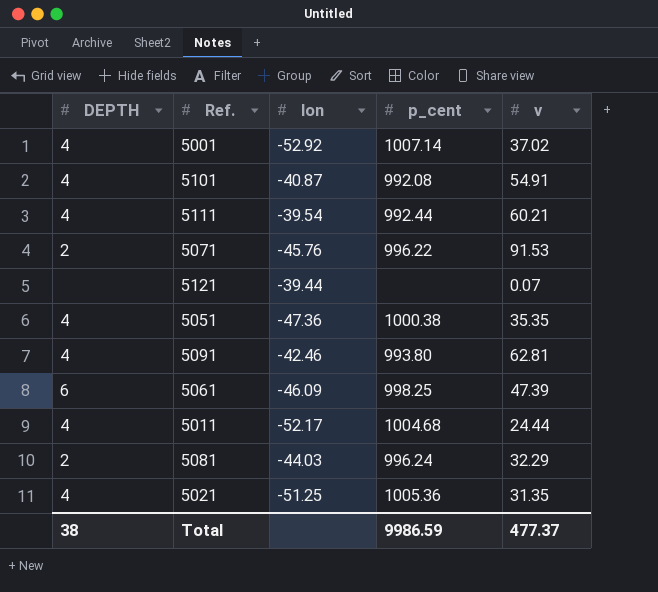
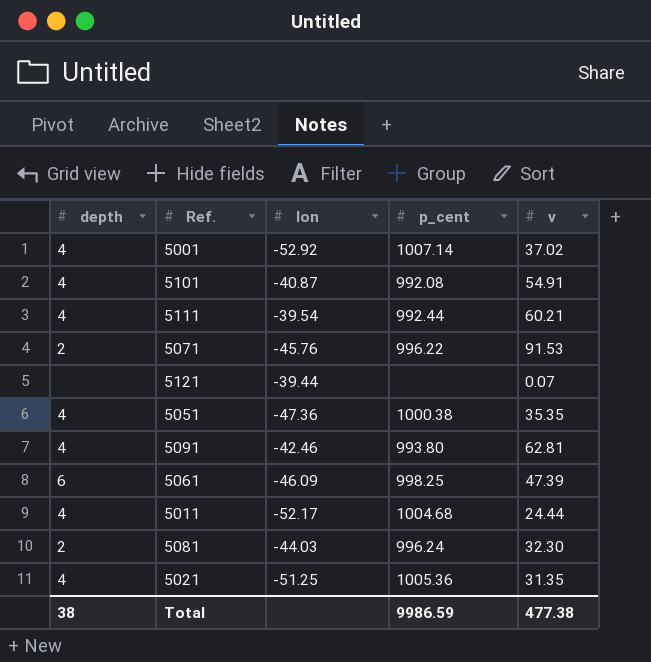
column name: DEPTH -> depth
5081 | v: 32.29 -> 32.30
Total | v: 477.37 -> 477.38

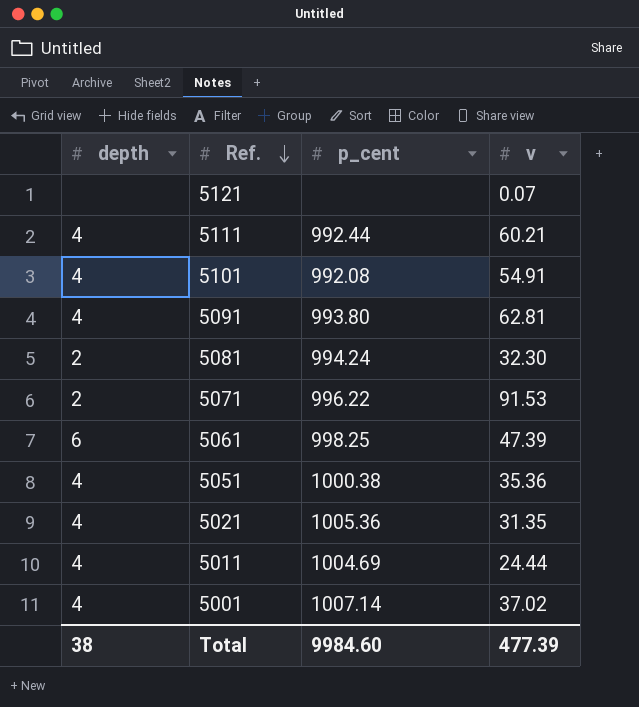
row order: none -> Ref. descending
column lon | position: 3 -> none
5081 | p_cent: 996.24 -> 994.24
5051 | v: 35.35 -> 35.36
5011 | p_cent: 1004.68 -> 1004.69
Total | p_cent: 9986.59 -> 9984.60
Total | v: 477.38 -> 477.39

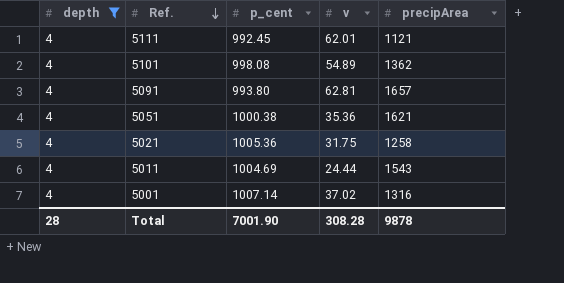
filter: none -> depth = 4
column precipArea | position: none -> 5
5111 | p_cent: 992.44 -> 992.45
5111 | v: 60.21 -> 62.01
5101 | p_cent: 992.08 -> 998.08
5101 | v: 54.91 -> 54.89
5021 | v: 31.35 -> 31.75
Total | depth: 38 -> 28
Total | p_cent: 9984.60 -> 7001.90
Total | v: 477.39 -> 308.28

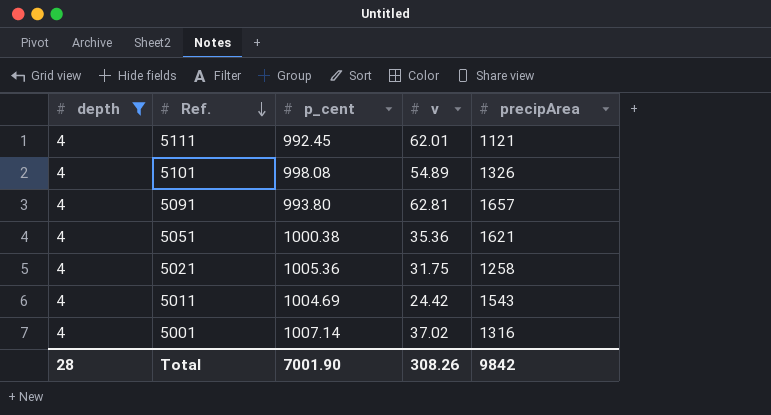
5101 | precipArea: 1362 -> 1326
5011 | v: 24.44 -> 24.42
Total | v: 308.28 -> 308.26
Total | precipArea: 9878 -> 9842

